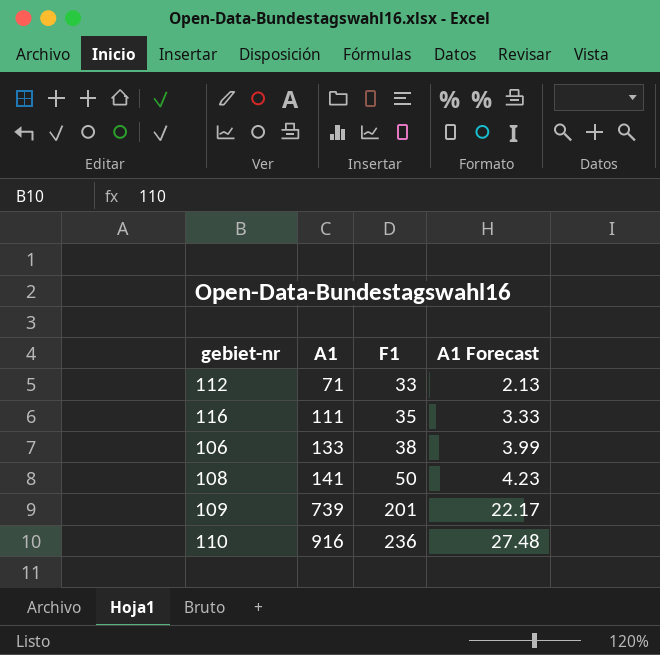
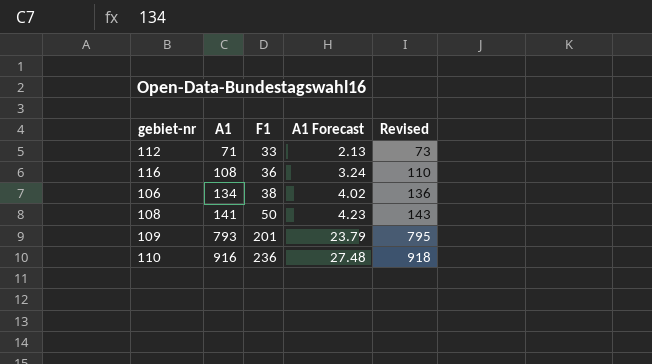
column Revised | formula: none -> [A1] + 2
116 | A1: 111 -> 108
116 | F1: 35 -> 36
116 | A1 Forecast: 3.33 -> 3.24
106 | A1: 133 -> 134
106 | A1 Forecast: 3.99 -> 4.02
109 | A1: 739 -> 793
109 | A1 Forecast: 22.17 -> 23.79

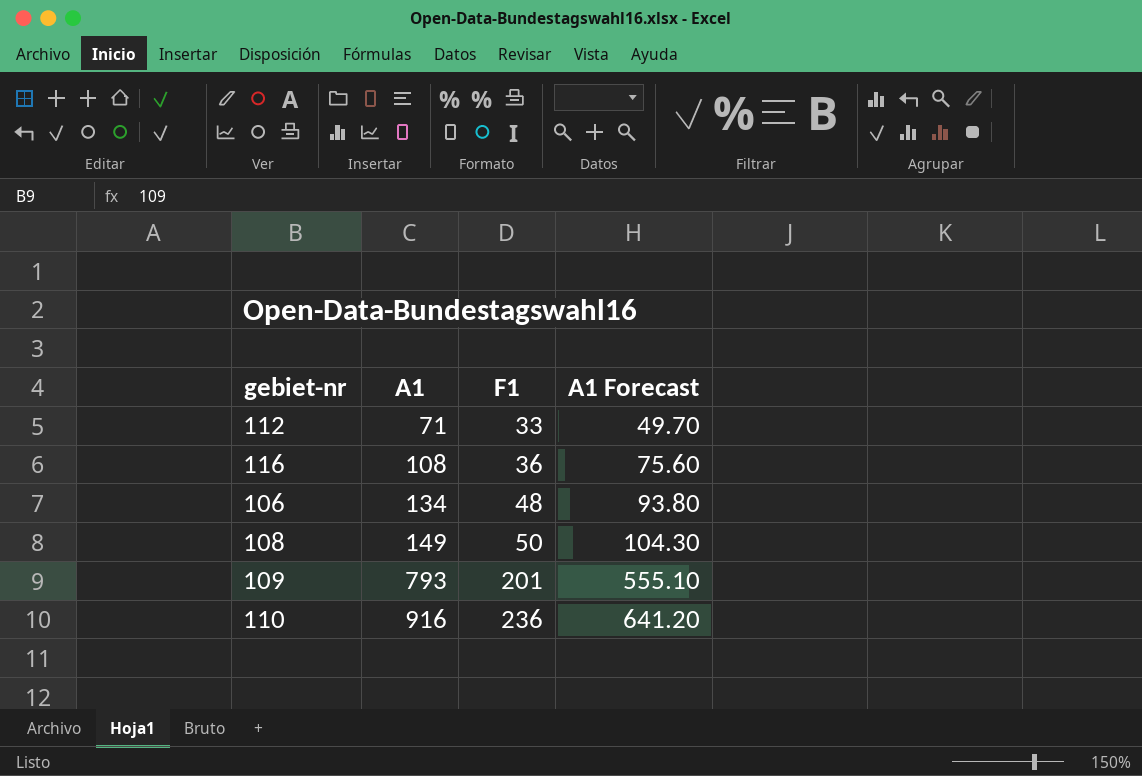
column Revised | formula: [A1] + 2 -> none
column A1 Forecast | formula: [A1] * 0.03 -> [A1] * 0.7
106 | F1: 38 -> 48
108 | A1: 141 -> 149

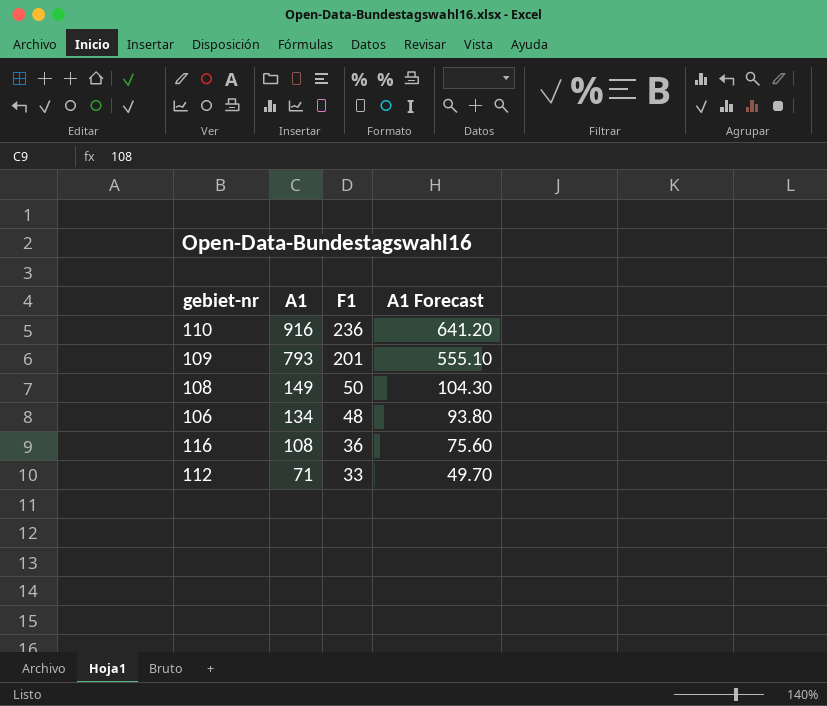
row order: A1 ascending -> A1 descending

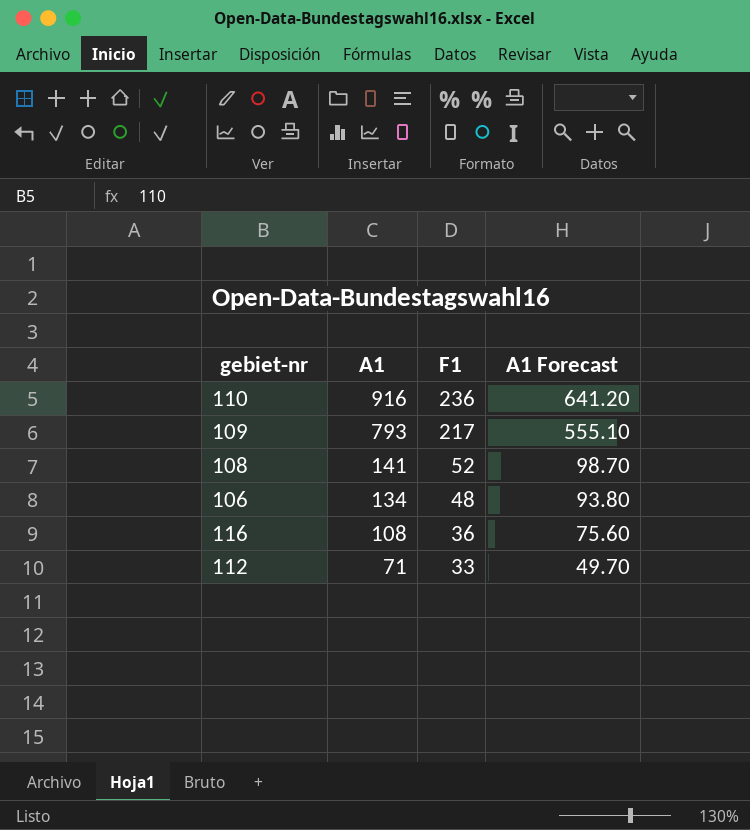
109 | F1: 201 -> 217
108 | A1: 149 -> 141
108 | F1: 50 -> 52
108 | A1 Forecast: 104.30 -> 98.70

